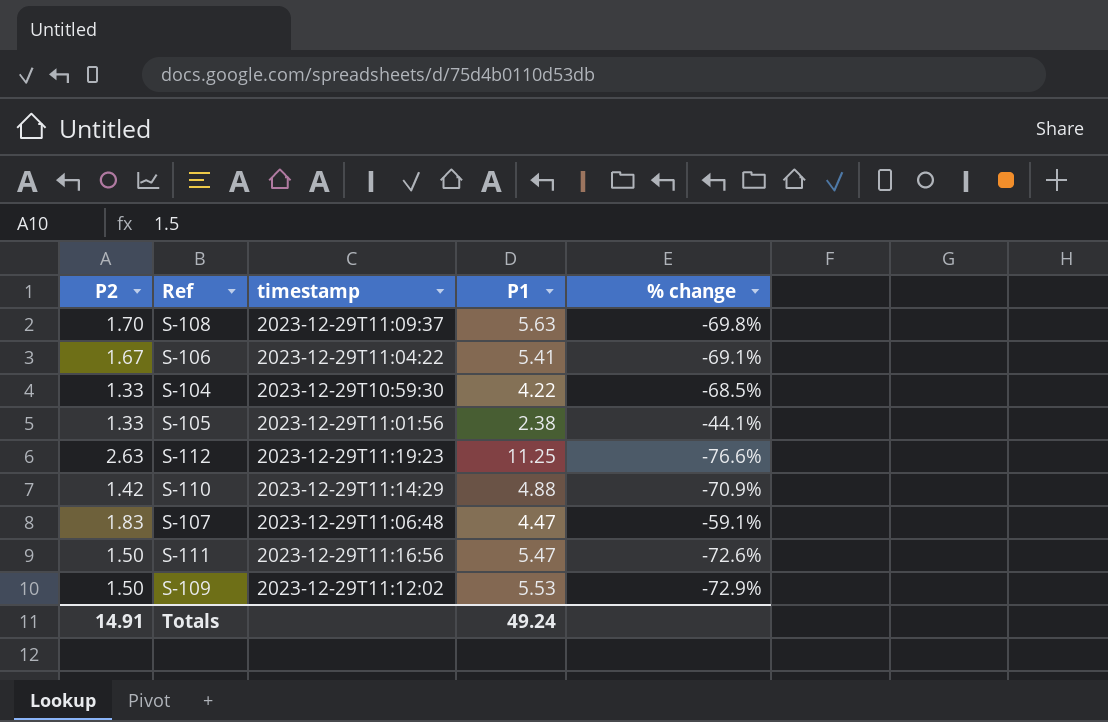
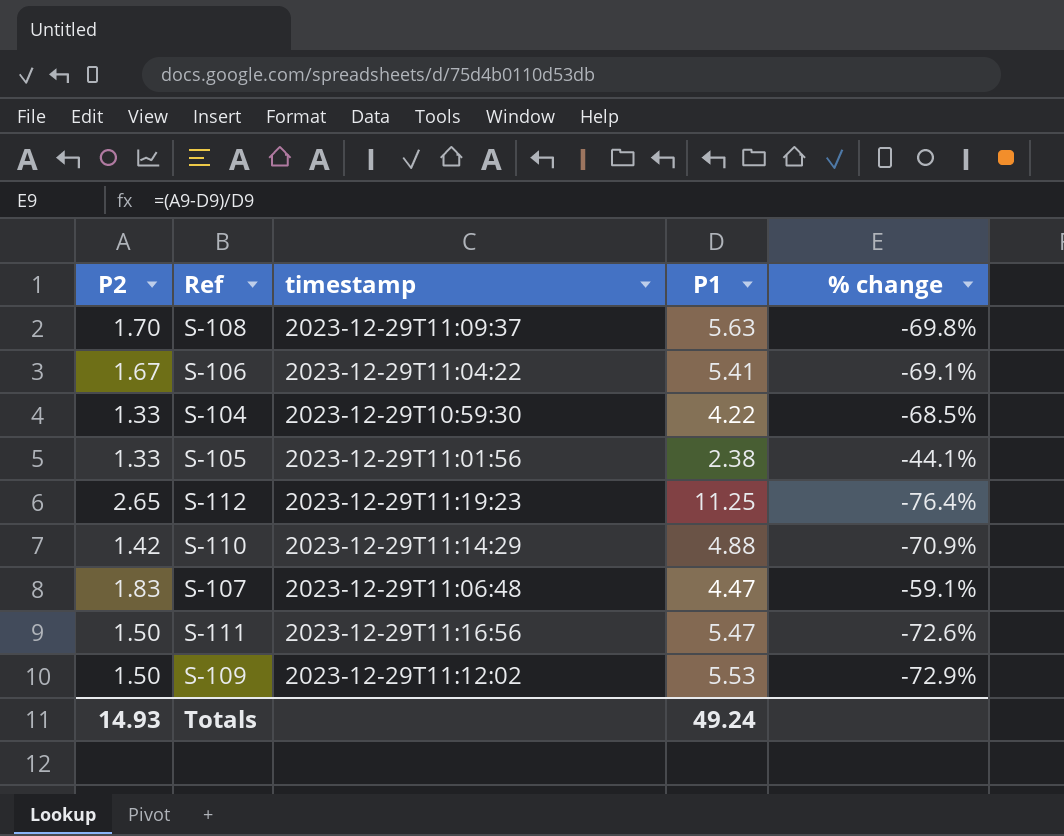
S-112 | P2: 2.63 -> 2.65
S-112 | % change: -76.6% -> -76.4%
Totals | P2: 14.91 -> 14.93

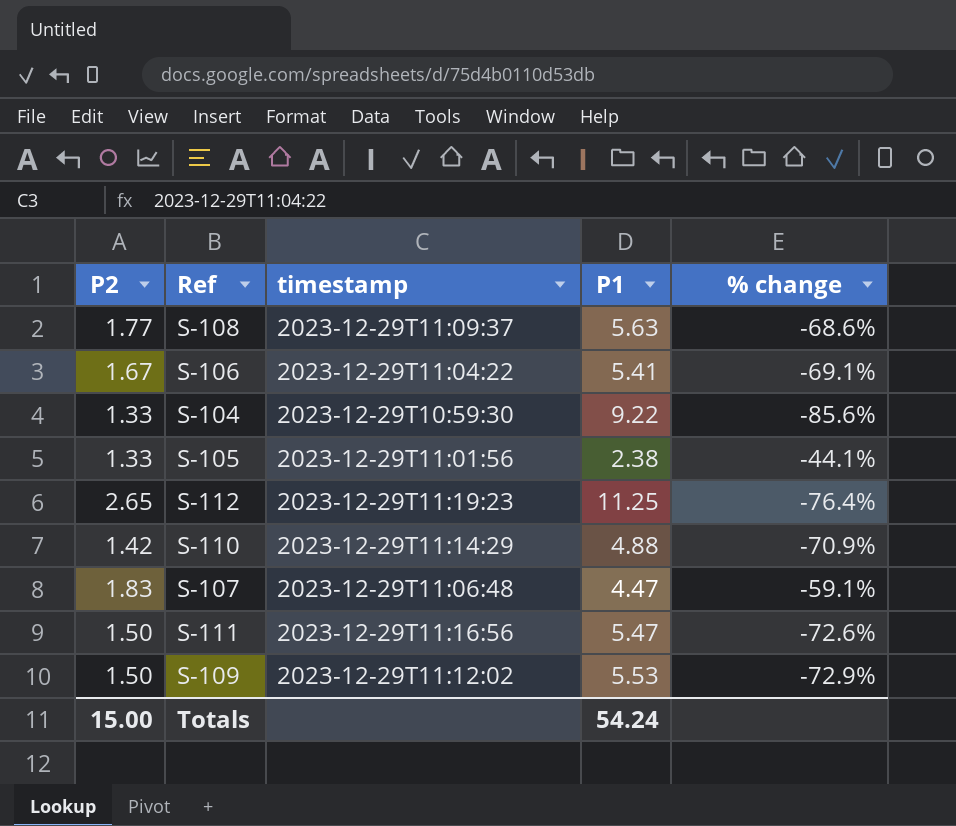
S-108 | P2: 1.70 -> 1.77
S-108 | % change: -69.8% -> -68.6%
S-104 | P1: 4.22 -> 9.22
S-104 | % change: -68.5% -> -85.6%
Totals | P2: 14.93 -> 15.00
Totals | P1: 49.24 -> 54.24

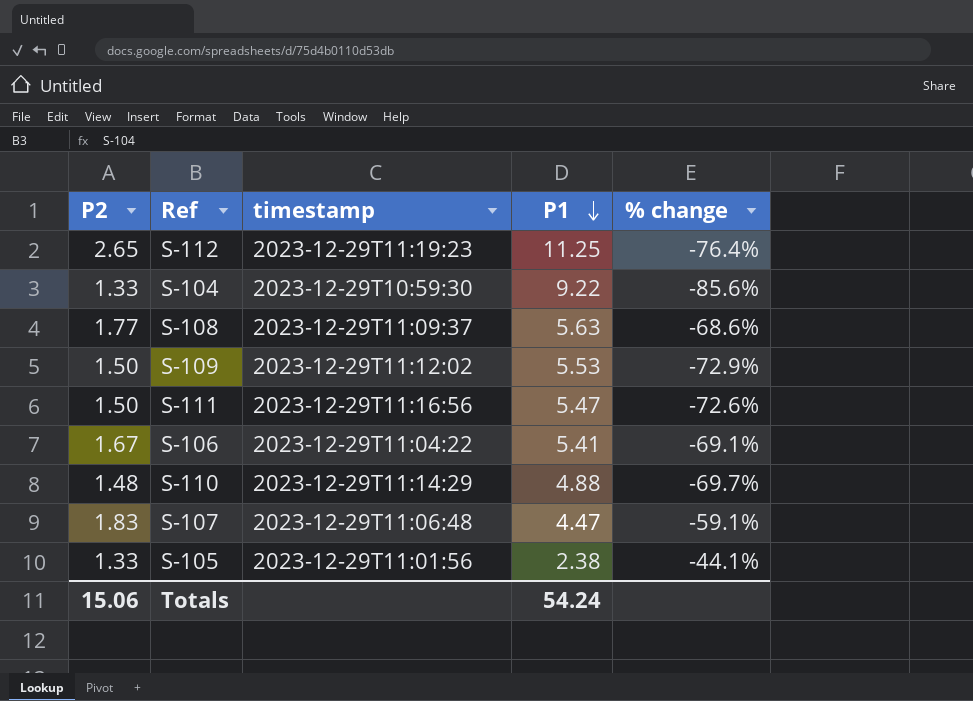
row order: none -> P1 descending
S-110 | P2: 1.42 -> 1.48
S-110 | % change: -70.9% -> -69.7%
Totals | P2: 15.00 -> 15.06

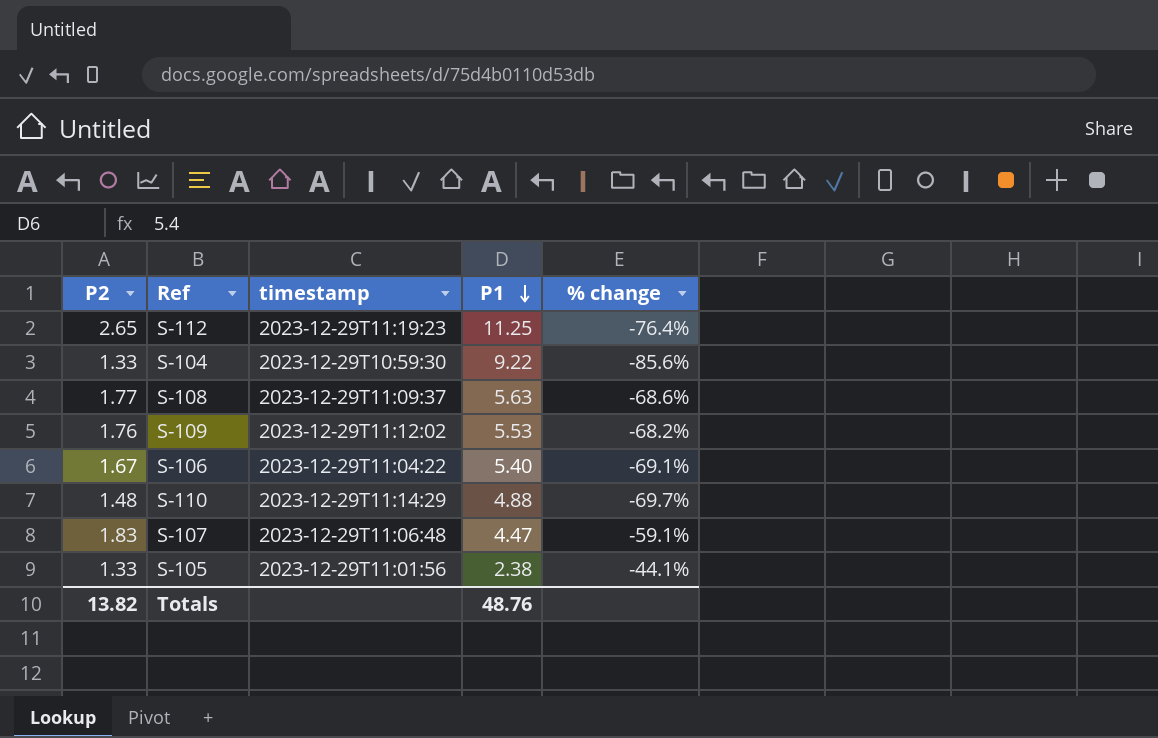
row S-111: 1.50 | 2023-12-29T11:16:56 | 5.47 | -72.6% -> none
S-109 | P2: 1.50 -> 1.76
S-109 | % change: -72.9% -> -68.2%
S-106 | P1: 5.41 -> 5.40
Totals | P2: 15.06 -> 13.82
Totals | P1: 54.24 -> 48.76

